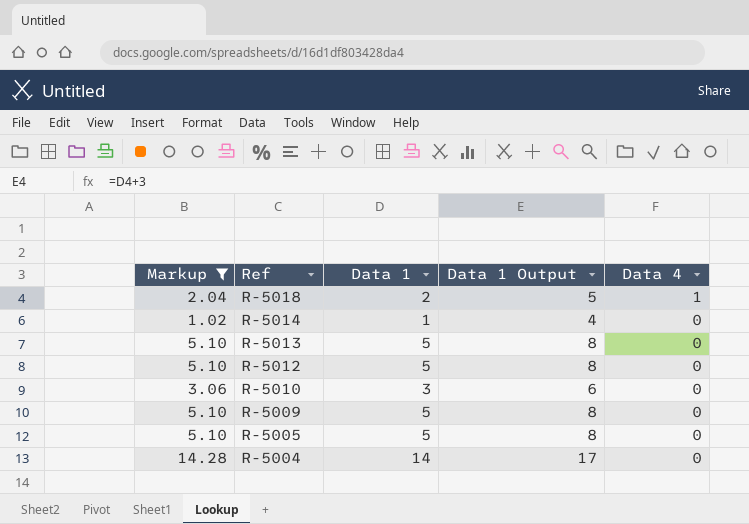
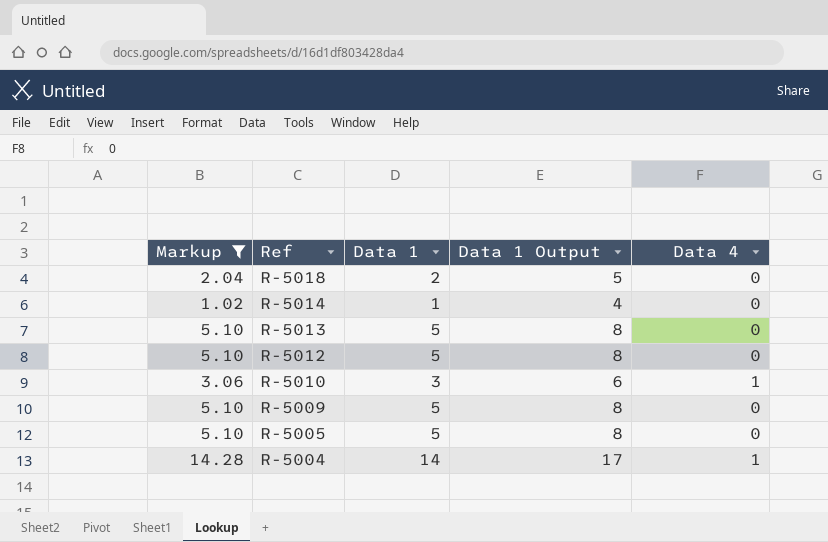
R-5018 | Data 4: 1 -> 0
R-5010 | Data 4: 0 -> 1
R-5004 | Data 4: 0 -> 1

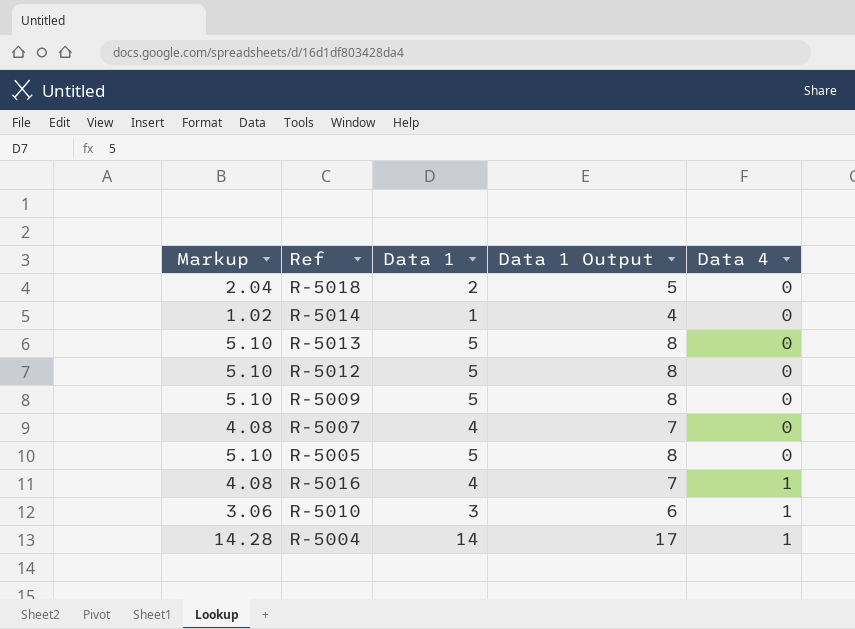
filter: Markup != 4.08 -> none
row order: Ref descending -> Data 4 ascending

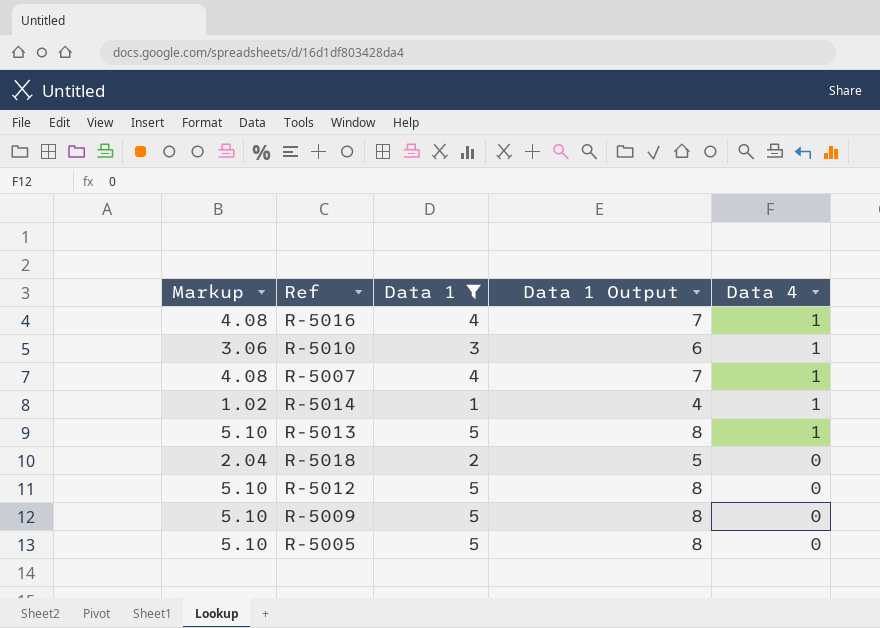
filter: none -> Data 1 != 14
row order: Data 4 ascending -> Data 4 descending
R-5007 | Data 4: 0 -> 1
R-5014 | Data 4: 0 -> 1
R-5013 | Data 4: 0 -> 1

